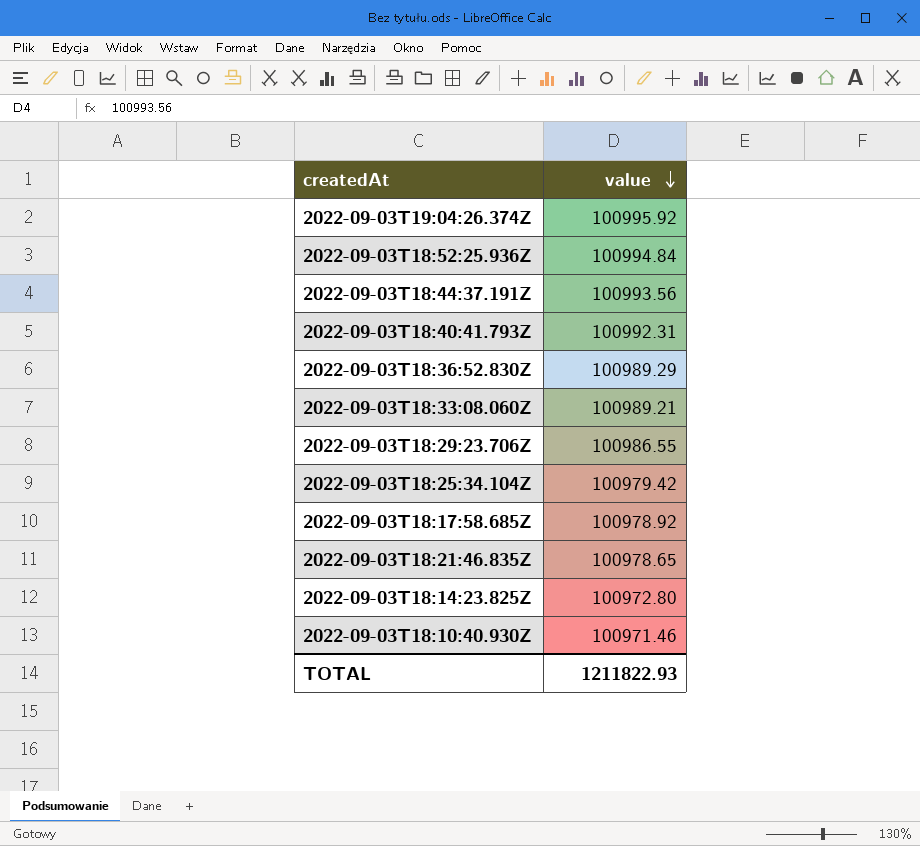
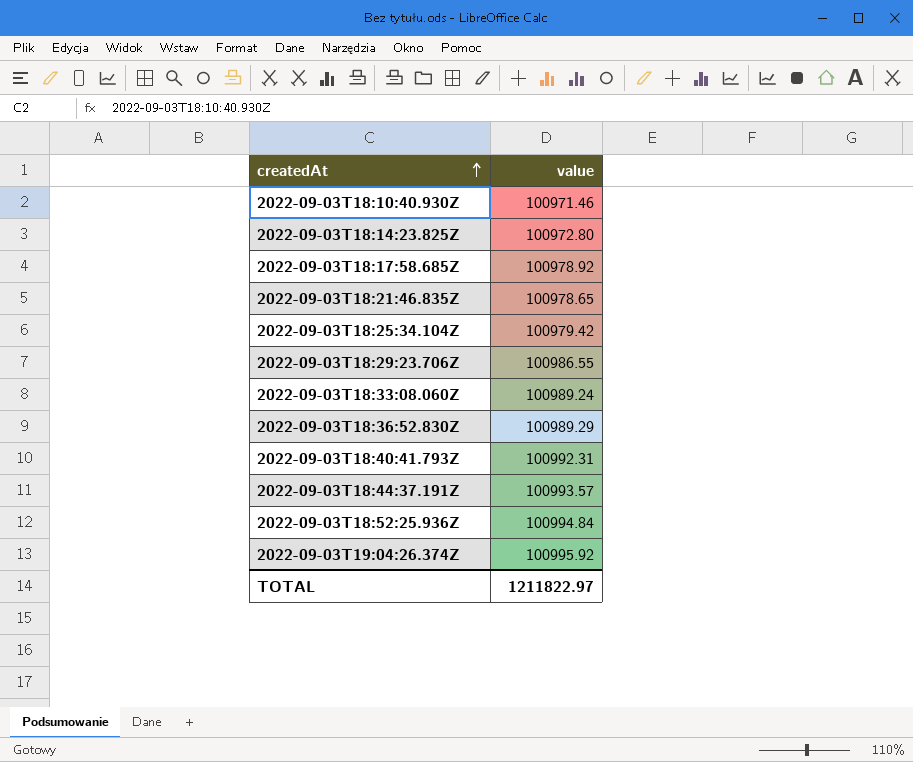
row order: value descending -> createdAt ascending
2022-09-03T18:33:08.060Z | value: 100989.21 -> 100989.24
2022-09-03T18:44:37.191Z | value: 100993.56 -> 100993.57
TOTAL | value: 1211822.93 -> 1211822.97

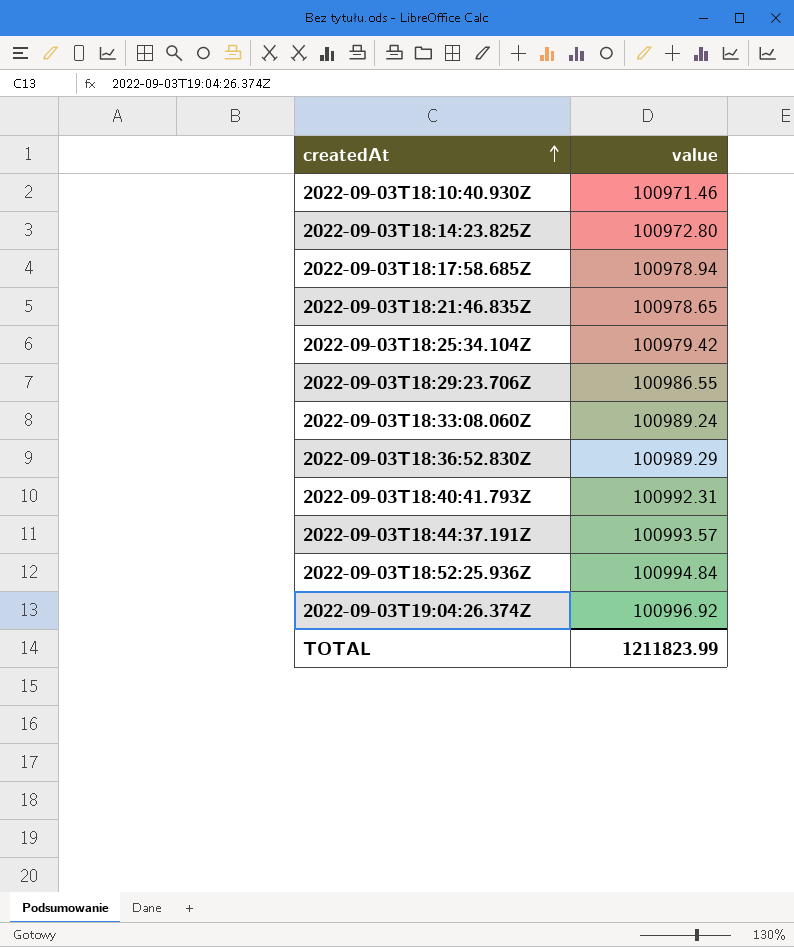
2022-09-03T18:17:58.685Z | value: 100978.92 -> 100978.94
2022-09-03T19:04:26.374Z | value: 100995.92 -> 100996.92
TOTAL | value: 1211822.97 -> 1211823.99

